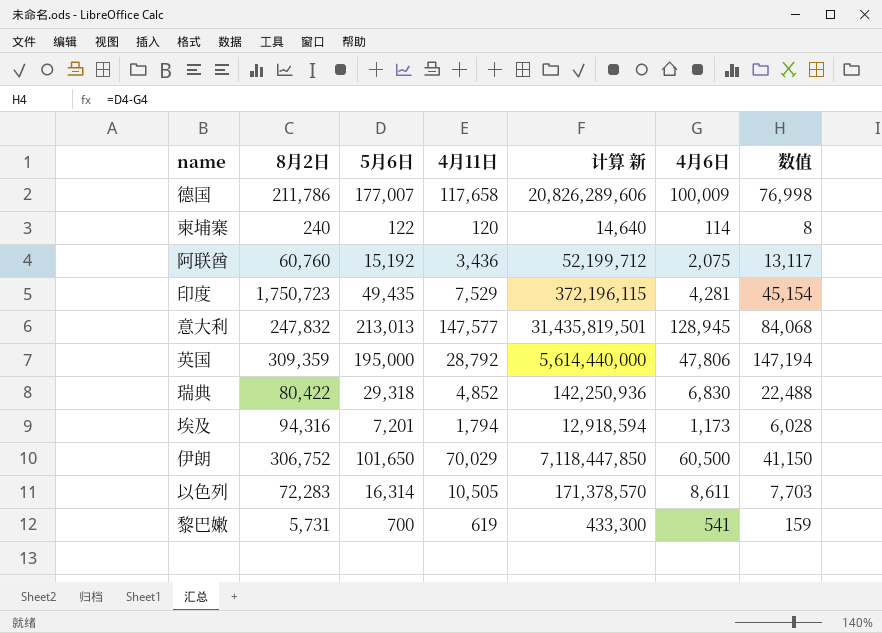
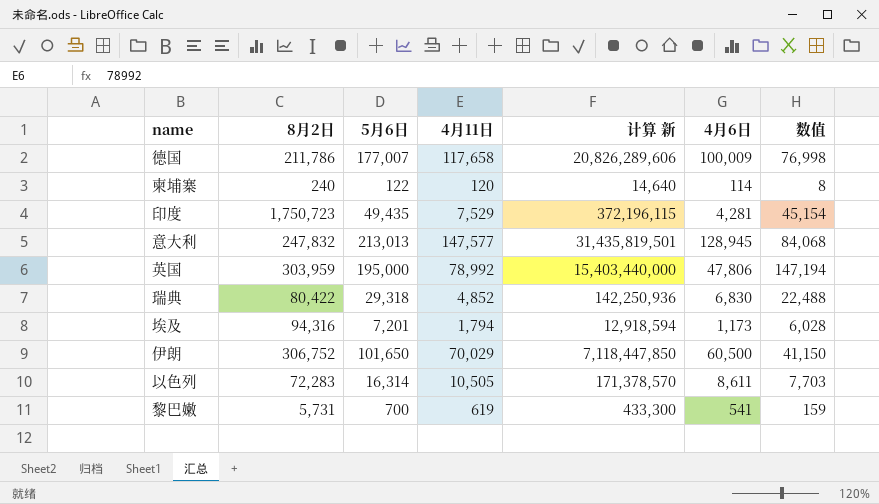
row 阿联酋: 60,760 | 15,192 | 3,436 | 52,199,712 | 2,075 | 13,117 -> none
英国 | 8月2日: 309,359 -> 303,959
英国 | 4月11日: 28,792 -> 78,992
英国 | 计算 新: 5,614,440,000 -> 15,403,440,000

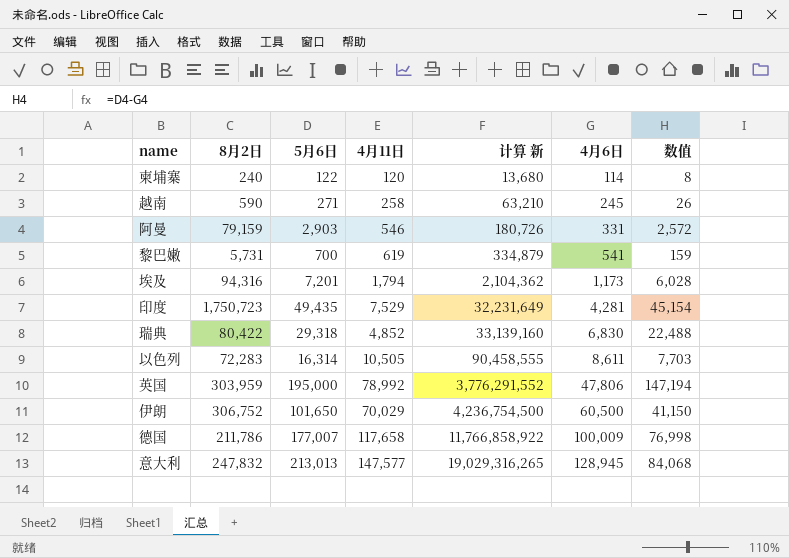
row order: none -> 计算 新 ascending
column 计算 新 | formula: [5月6日] * [4月11日] -> [4月11日] * [4月6日]
row 越南: none -> 590 | 271 | 258 | 63,210 | 245 | 26
row 阿曼: none -> 79,159 | 2,903 | 546 | 180,726 | 331 | 2,572

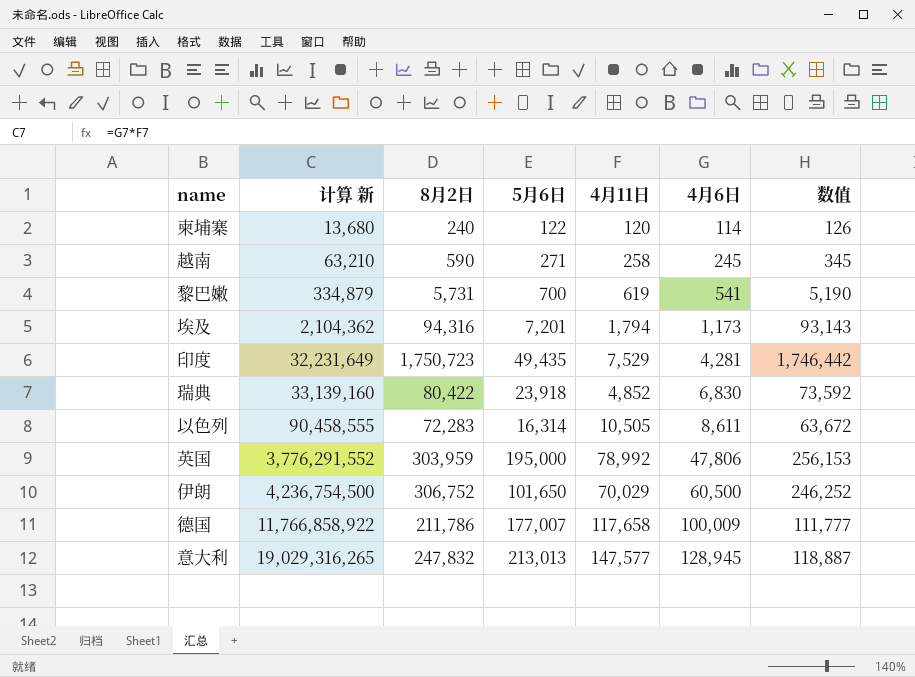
column 计算 新 | position: 5 -> 2
column 数值 | formula: [5月6日] - [4月6日] -> [8月2日] - [4月6日]
row 阿曼: 79,159 | 2,903 | 546 | 180,726 | 331 | 2,572 -> none
瑞典 | 5月6日: 29,318 -> 23,918

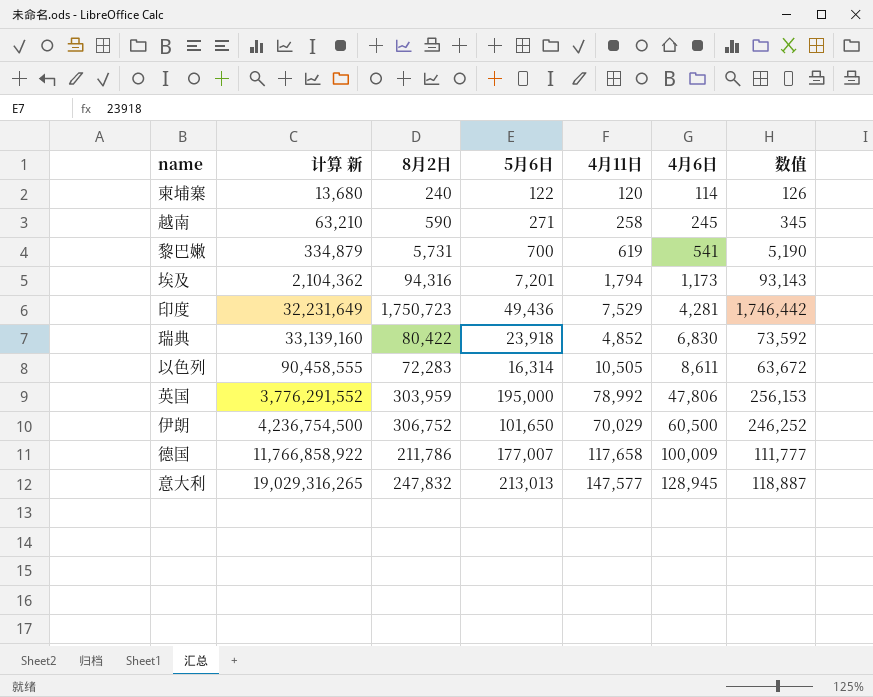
印度 | 5月6日: 49,435 -> 49,436

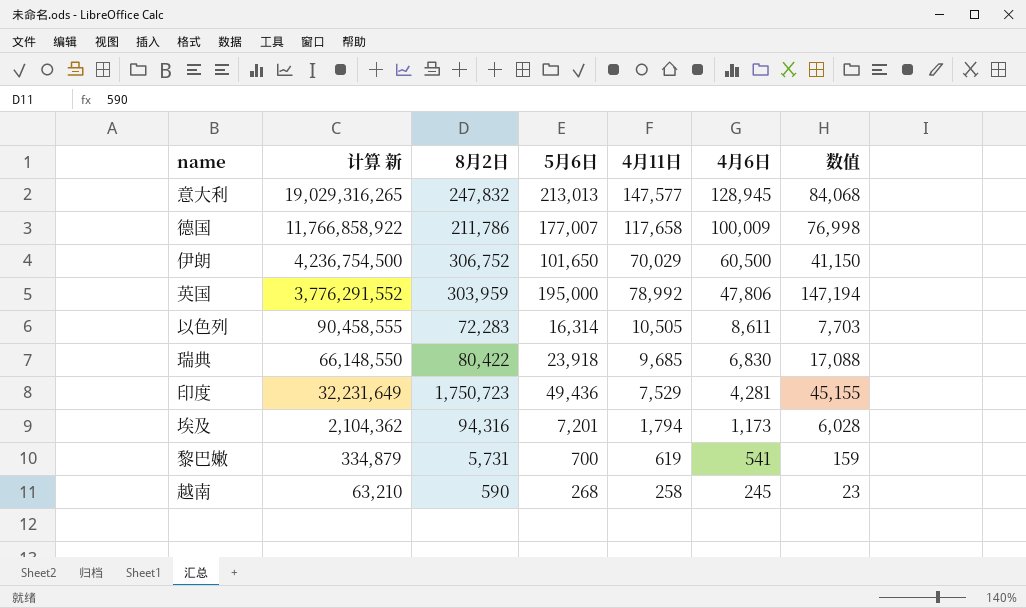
row order: 计算 新 ascending -> 计算 新 descending
column 数值 | formula: [8月2日] - [4月6日] -> [5月6日] - [4月6日]
row 柬埔寨: 13,680 | 240 | 122 | 120 | 114 | 126 -> none
瑞典 | 计算 新: 33,139,160 -> 66,148,550
瑞典 | 4月11日: 4,852 -> 9,685
越南 | 5月6日: 271 -> 268

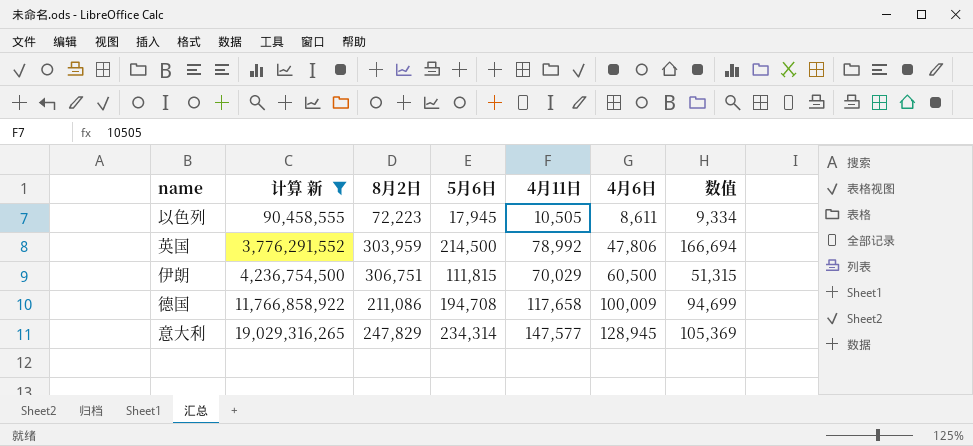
filter: none -> 计算 新 >= 90,458,555
row order: 计算 新 descending -> 计算 新 ascending
以色列 | 8月2日: 72,283 -> 72,223
以色列 | 5月6日: 16,314 -> 17,945
以色列 | 数值: 7,703 -> 9,334
英国 | 5月6日: 195,000 -> 214,500
英国 | 数值: 147,194 -> 166,694
伊朗 | 8月2日: 306,752 -> 306,751
伊朗 | 5月6日: 101,650 -> 111,815
伊朗 | 数值: 41,150 -> 51,315
德国 | 8月2日: 211,786 -> 211,086
德国 | 5月6日: 177,007 -> 194,708
德国 | 数值: 76,998 -> 94,699
意大利 | 8月2日: 247,832 -> 247,829
意大利 | 5月6日: 213,013 -> 234,314
意大利 | 数值: 84,068 -> 105,369

